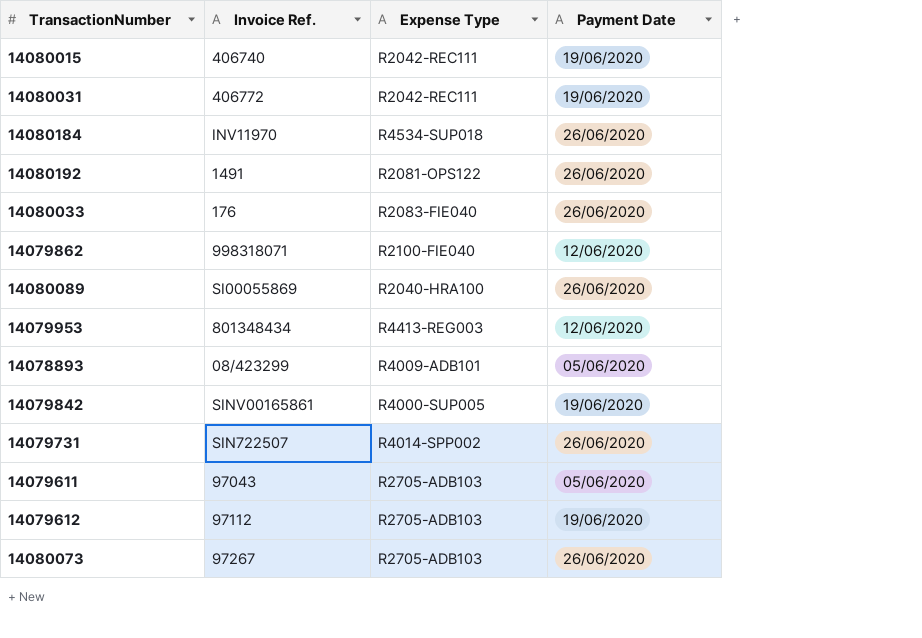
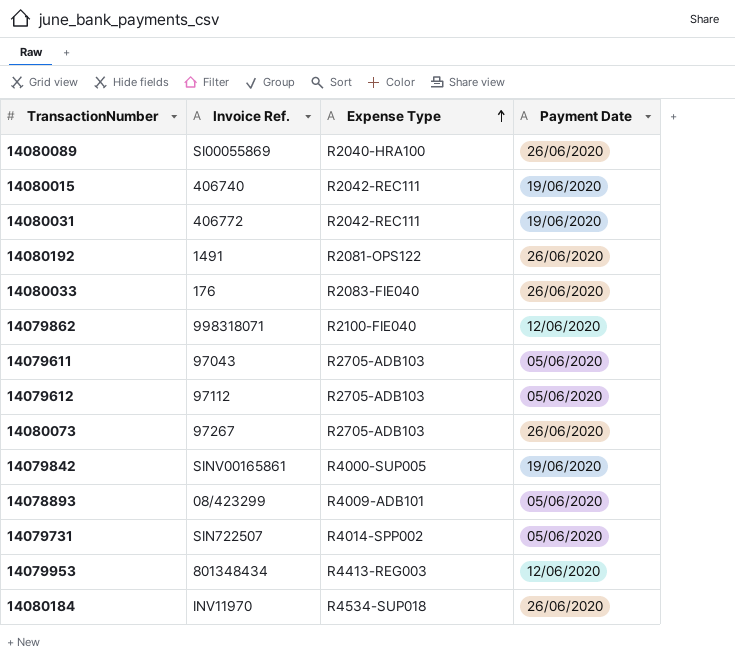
row order: none -> Expense Type ascending
14079612 | Payment Date: 19/06/2020 -> 05/06/2020
14079731 | Payment Date: 26/06/2020 -> 05/06/2020

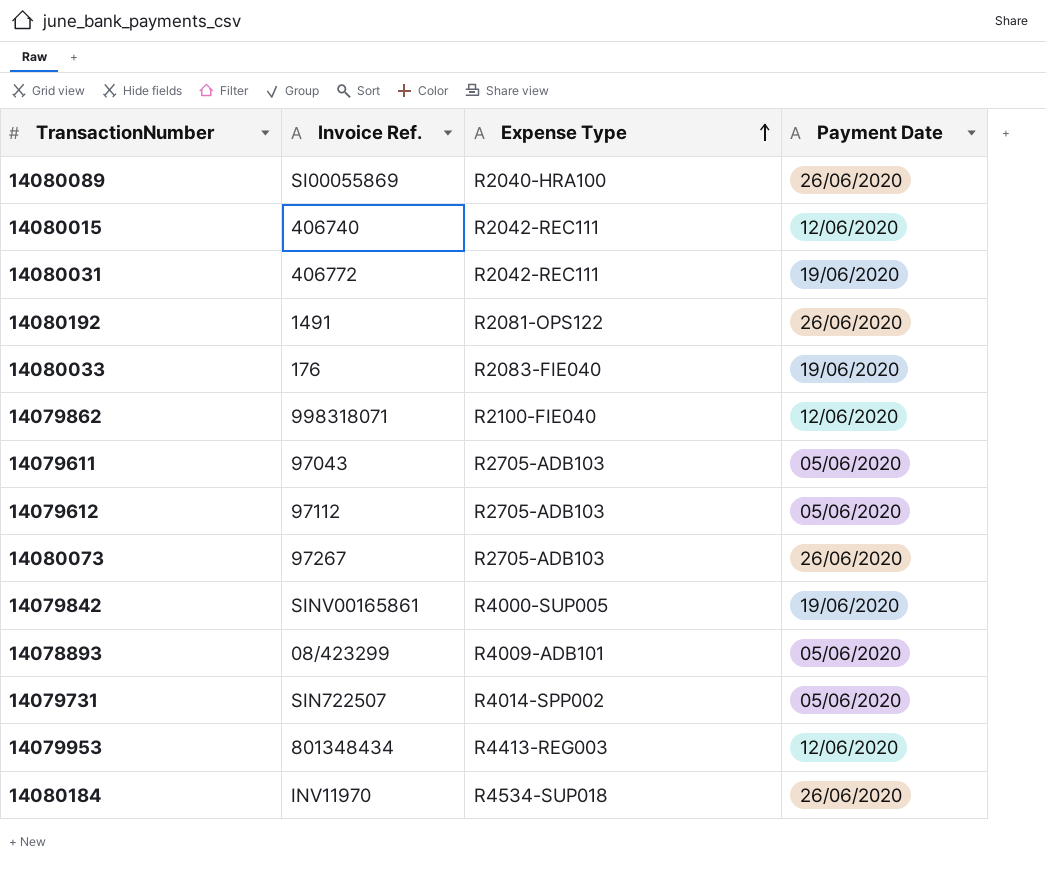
14080015 | Payment Date: 19/06/2020 -> 12/06/2020
14080033 | Payment Date: 26/06/2020 -> 19/06/2020

